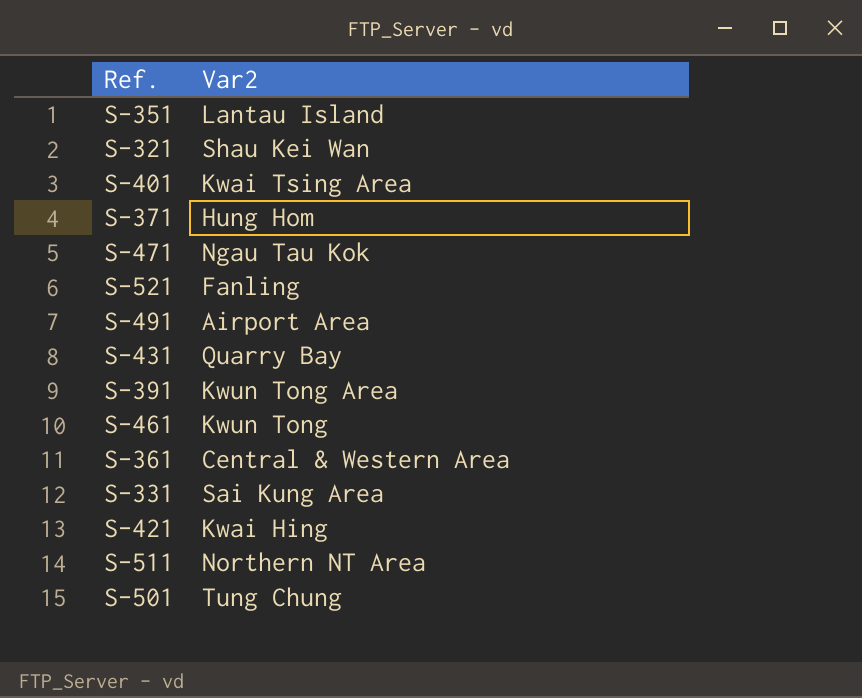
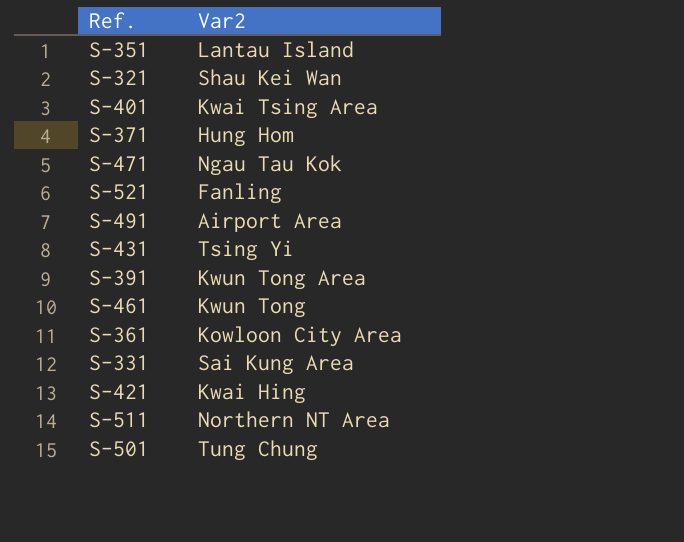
S-431 | Var2: Quarry Bay -> Tsing Yi
S-361 | Var2: Central & Western Area -> Kowloon City Area

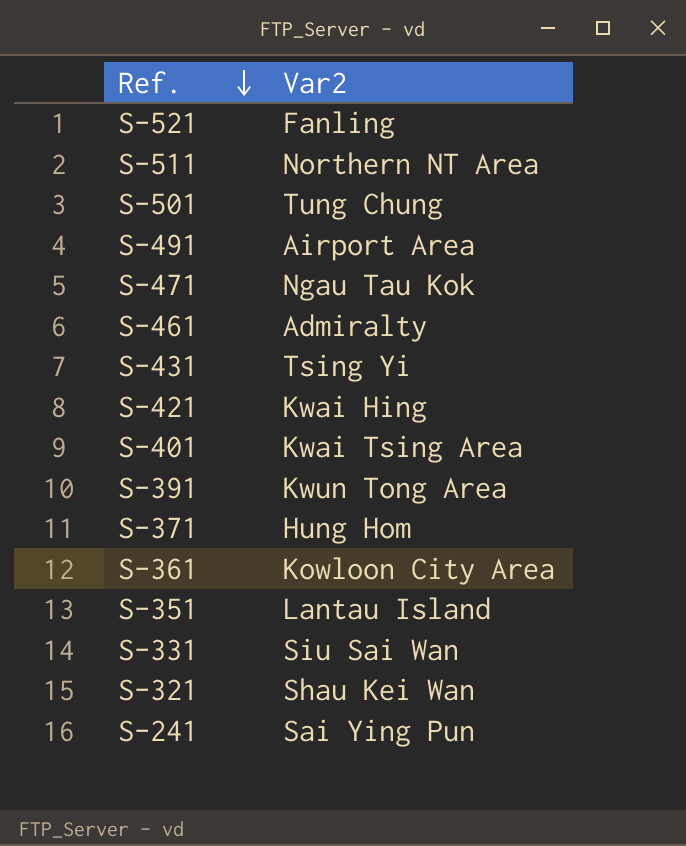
row order: none -> Ref. descending
S-461 | Var2: Kwun Tong -> Admiralty
S-331 | Var2: Sai Kung Area -> Siu Sai Wan
row S-241: none -> Sai Ying Pun

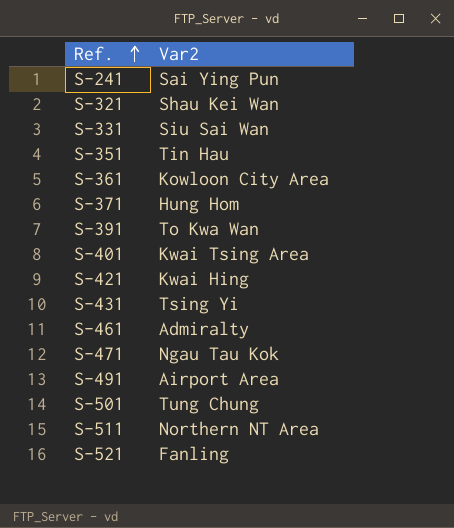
row order: Ref. descending -> Ref. ascending
S-351 | Var2: Lantau Island -> Tin Hau
S-391 | Var2: Kwun Tong Area -> To Kwa Wan

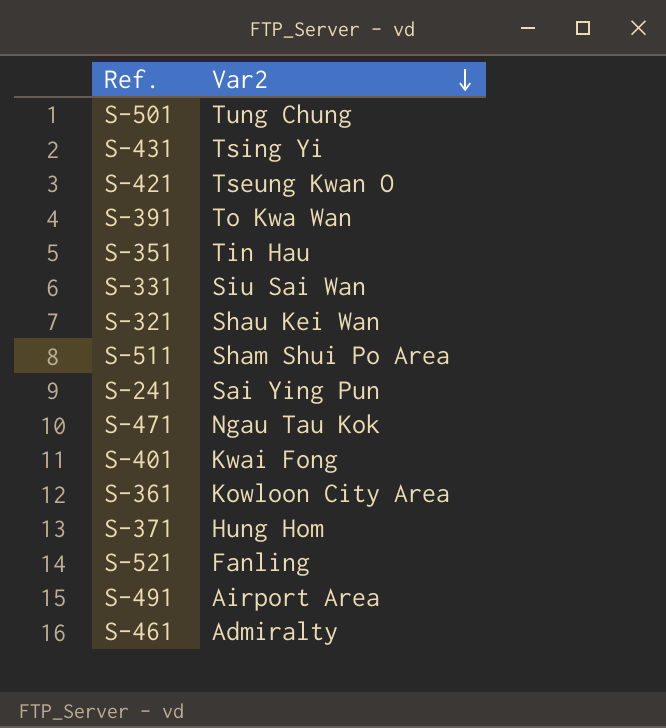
row order: Ref. ascending -> Var2 descending
S-421 | Var2: Kwai Hing -> Tseung Kwan O
S-511 | Var2: Northern NT Area -> Sham Shui Po Area
S-401 | Var2: Kwai Tsing Area -> Kwai Fong

